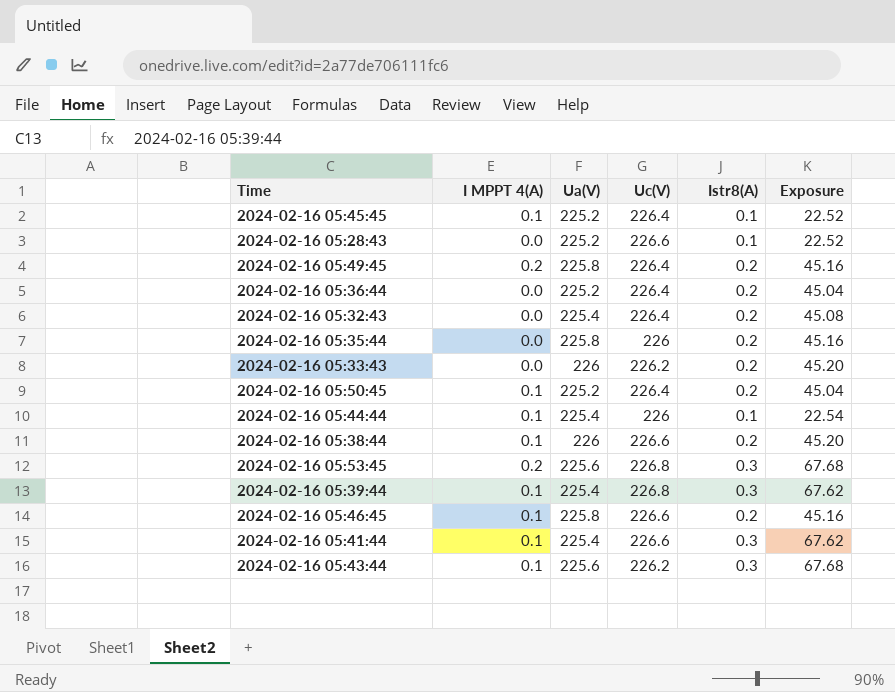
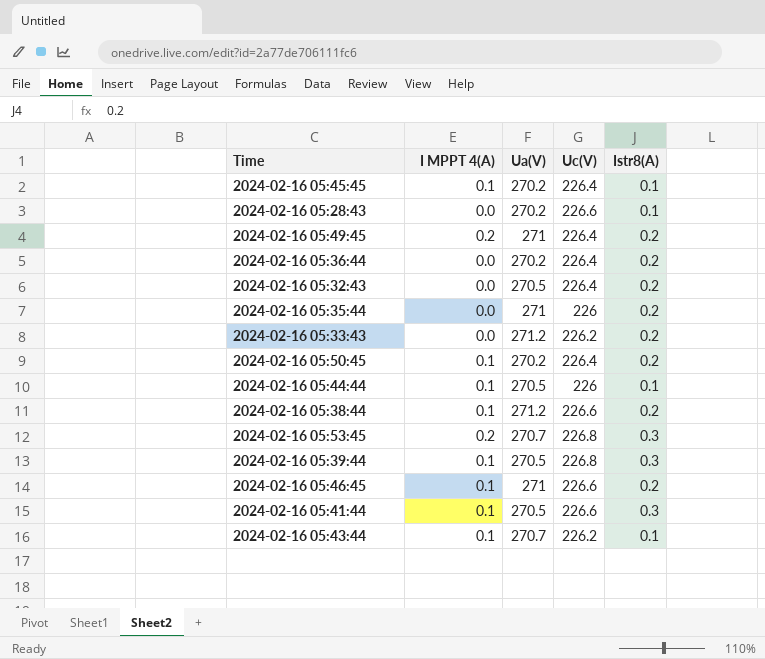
column Exposure | formula: [Ua(V)] * [Istr8(A)] -> none
2024-02-16 05:45:45 | Ua(V): 225.2 -> 270.2
2024-02-16 05:28:43 | Ua(V): 225.2 -> 270.2
2024-02-16 05:49:45 | Ua(V): 225.8 -> 271
2024-02-16 05:36:44 | Ua(V): 225.2 -> 270.2
2024-02-16 05:32:43 | Ua(V): 225.4 -> 270.5
2024-02-16 05:35:44 | Ua(V): 225.8 -> 271
2024-02-16 05:33:43 | Ua(V): 226 -> 271.2
2024-02-16 05:50:45 | Ua(V): 225.2 -> 270.2
2024-02-16 05:44:44 | Ua(V): 225.4 -> 270.5
2024-02-16 05:38:44 | Ua(V): 226 -> 271.2
2024-02-16 05:53:45 | Ua(V): 225.6 -> 270.7
2024-02-16 05:39:44 | Ua(V): 225.4 -> 270.5
2024-02-16 05:46:45 | Ua(V): 225.8 -> 271
2024-02-16 05:41:44 | Ua(V): 225.4 -> 270.5
2024-02-16 05:43:44 | Ua(V): 225.6 -> 270.7
2024-02-16 05:43:44 | Istr8(A): 0.3 -> 0.1

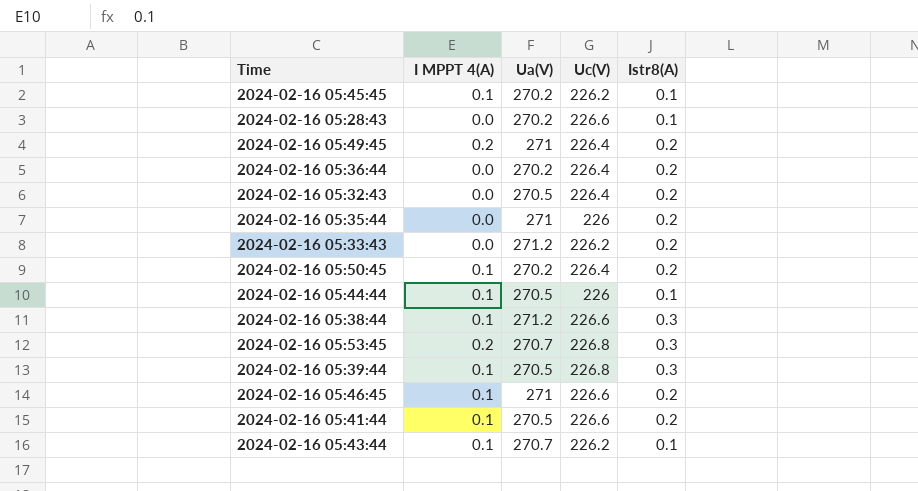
2024-02-16 05:45:45 | Uc(V): 226.4 -> 226.2
2024-02-16 05:38:44 | Istr8(A): 0.2 -> 0.3
2024-02-16 05:41:44 | Istr8(A): 0.3 -> 0.2

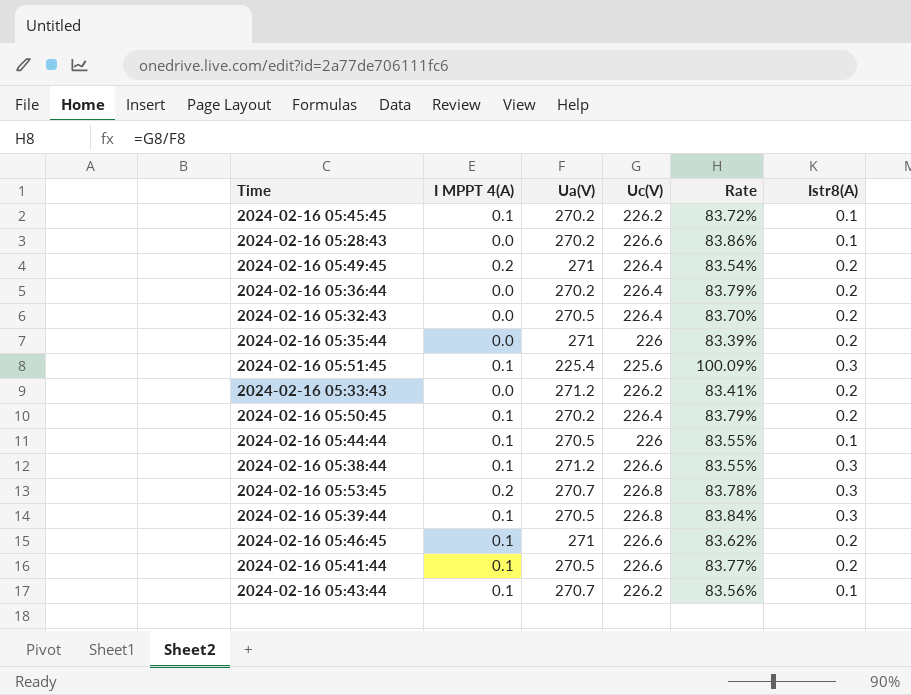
column Rate | formula: none -> [Uc(V)] / [Ua(V)]
row 2024-02-16 05:51:45: none -> 0.1 | 225.4 | 225.6 | 100.09% | 0.3

